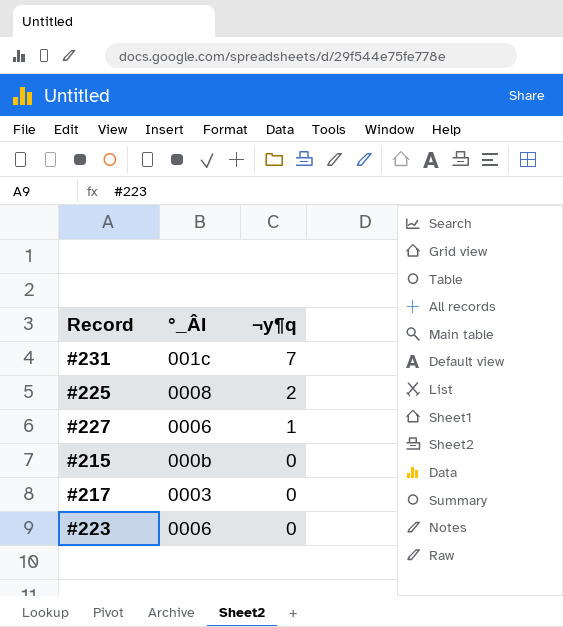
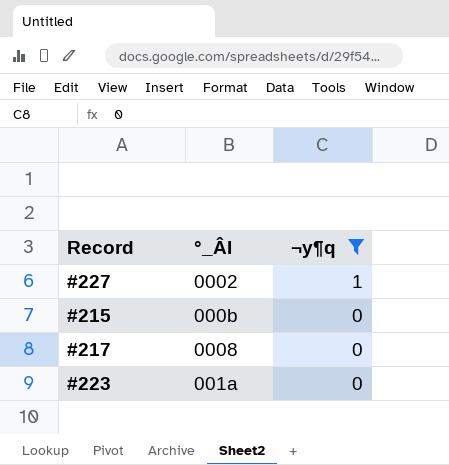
filter: none -> ¬y¶q <= 1
#227 | °_ÂI: 0006 -> 0002
#217 | °_ÂI: 0003 -> 0008
#223 | °_ÂI: 0006 -> 001a

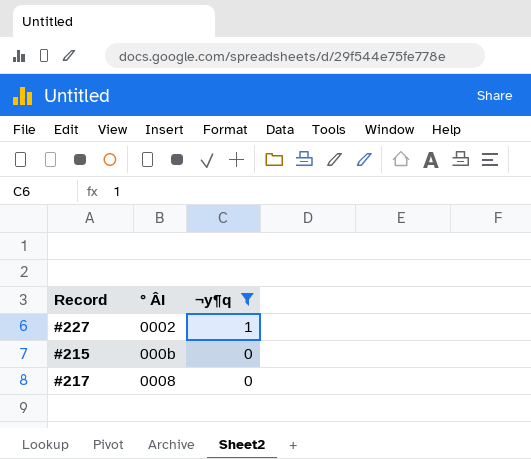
column name: °_ÂI -> ° ÂI
row #223: 001a | 0 -> none

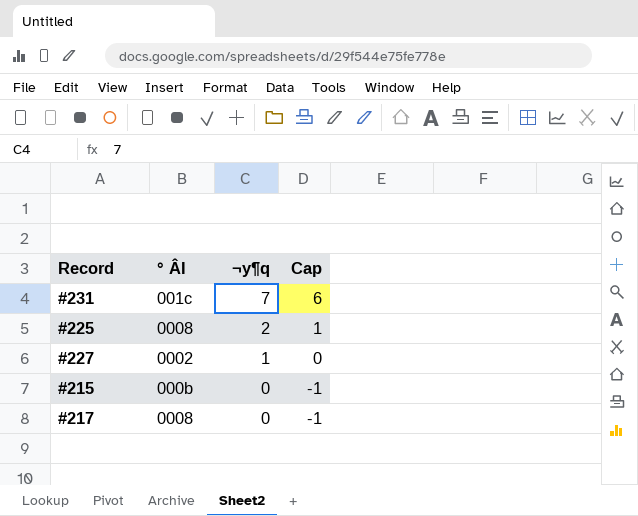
filter: ¬y¶q <= 1 -> none
column Cap | formula: none -> [¬y¶q] - 1

